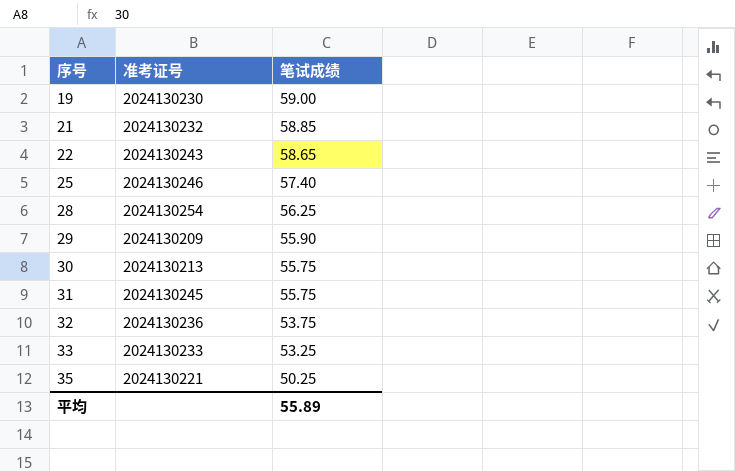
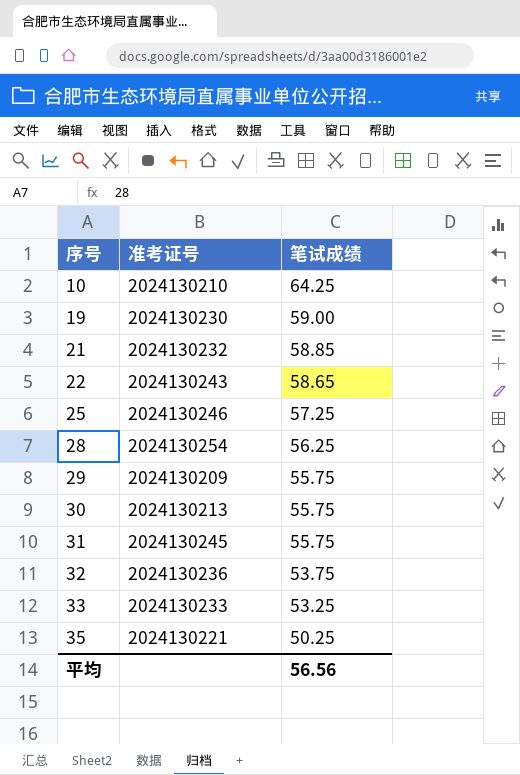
row 10: none -> 2024130210 | 64.25
25 | 笔试成绩: 57.40 -> 57.25
29 | 笔试成绩: 55.90 -> 55.75
平均 | 笔试成绩: 55.89 -> 56.56

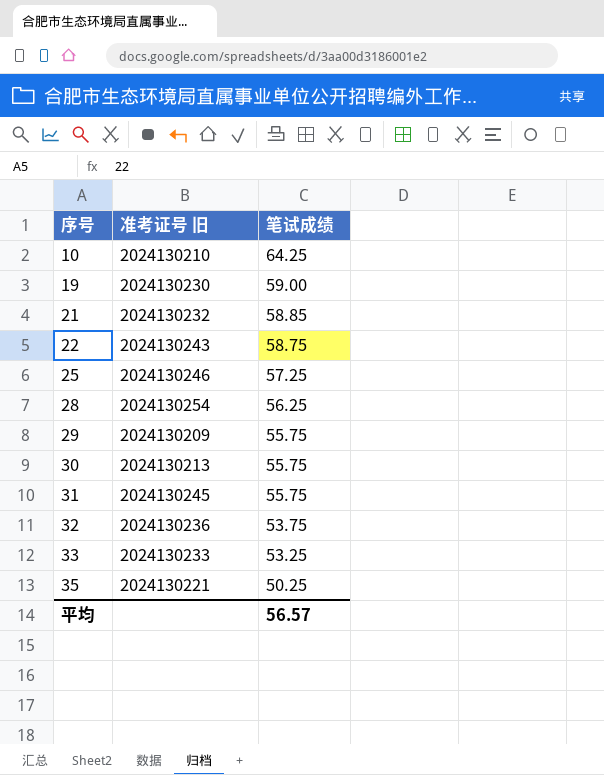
column name: 准考证号 -> 准考证号 旧
22 | 笔试成绩: 58.65 -> 58.75
平均 | 笔试成绩: 56.56 -> 56.57

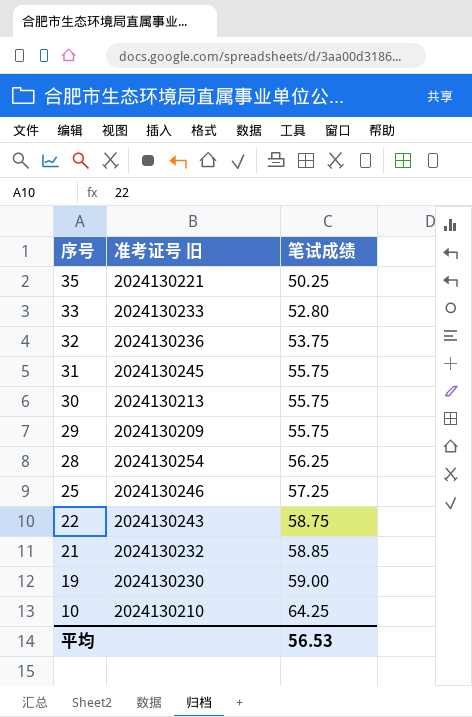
row order: 序号 ascending -> 序号 descending
33 | 笔试成绩: 53.25 -> 52.80
平均 | 笔试成绩: 56.57 -> 56.53

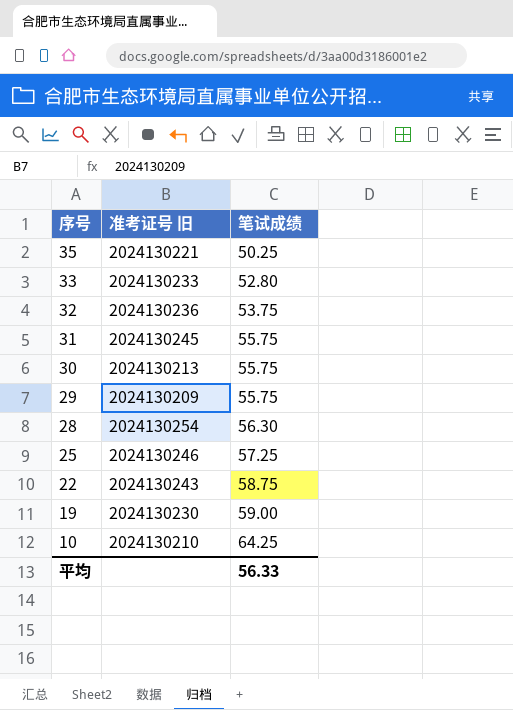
row 21: 2024130232 | 58.85 -> none
28 | 笔试成绩: 56.25 -> 56.30
平均 | 笔试成绩: 56.53 -> 56.33

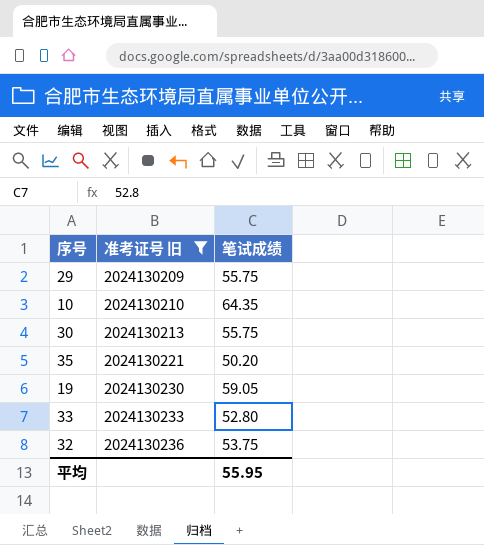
filter: none -> 准考证号 旧 <= 2024130236
row order: 序号 descending -> 准考证号 旧 ascending
10 | 笔试成绩: 64.25 -> 64.35
35 | 笔试成绩: 50.25 -> 50.20
19 | 笔试成绩: 59.00 -> 59.05
平均 | 笔试成绩: 56.33 -> 55.95

